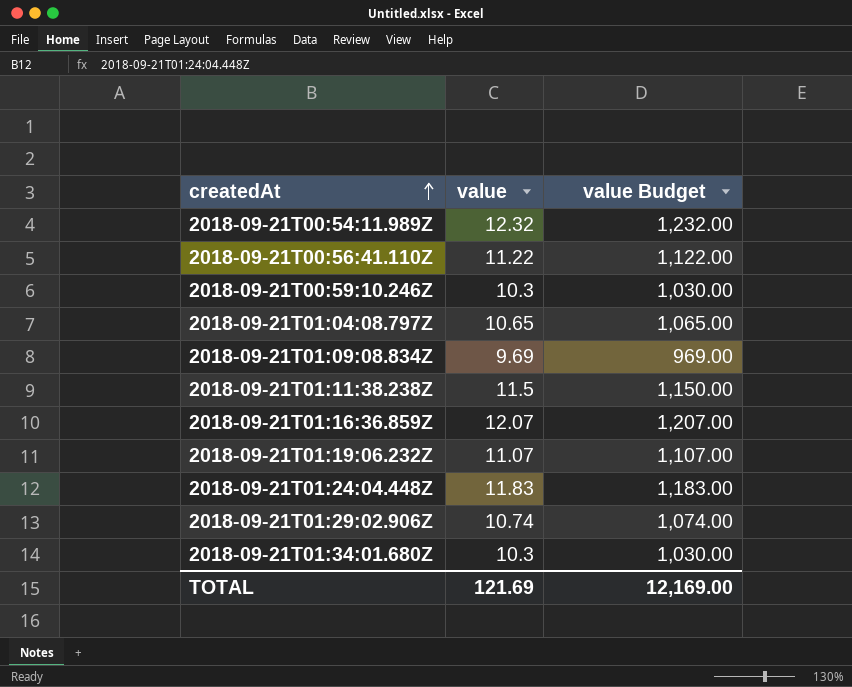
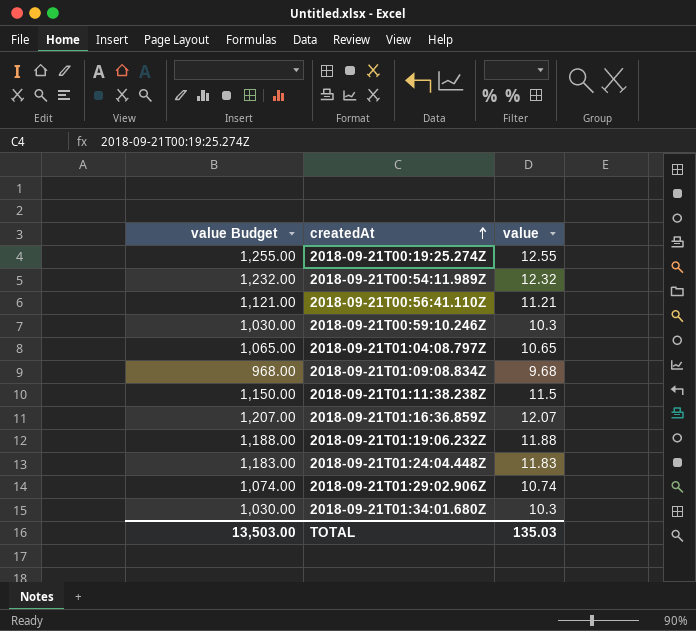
column value Budget | position: 3 -> 1
row 2018-09-21T00:19:25.274Z: none -> 1,255.00 | 12.55
2018-09-21T00:56:41.110Z | value Budget: 1,122.00 -> 1,121.00
2018-09-21T00:56:41.110Z | value: 11.22 -> 11.21
2018-09-21T01:09:08.834Z | value Budget: 969.00 -> 968.00
2018-09-21T01:09:08.834Z | value: 9.69 -> 9.68
2018-09-21T01:19:06.232Z | value Budget: 1,107.00 -> 1,188.00
2018-09-21T01:19:06.232Z | value: 11.07 -> 11.88
TOTAL | value Budget: 12,169.00 -> 13,503.00
TOTAL | value: 121.69 -> 135.03

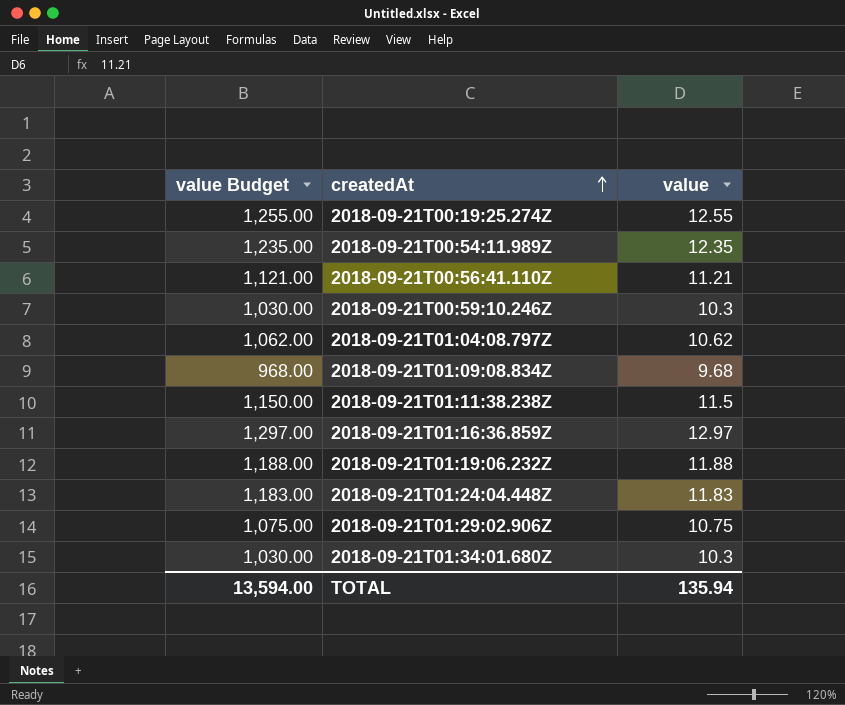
2018-09-21T00:54:11.989Z | value Budget: 1,232.00 -> 1,235.00
2018-09-21T00:54:11.989Z | value: 12.32 -> 12.35
2018-09-21T01:04:08.797Z | value Budget: 1,065.00 -> 1,062.00
2018-09-21T01:04:08.797Z | value: 10.65 -> 10.62
2018-09-21T01:16:36.859Z | value Budget: 1,207.00 -> 1,297.00
2018-09-21T01:16:36.859Z | value: 12.07 -> 12.97
2018-09-21T01:29:02.906Z | value Budget: 1,074.00 -> 1,075.00
2018-09-21T01:29:02.906Z | value: 10.74 -> 10.75
TOTAL | value Budget: 13,503.00 -> 13,594.00
TOTAL | value: 135.03 -> 135.94

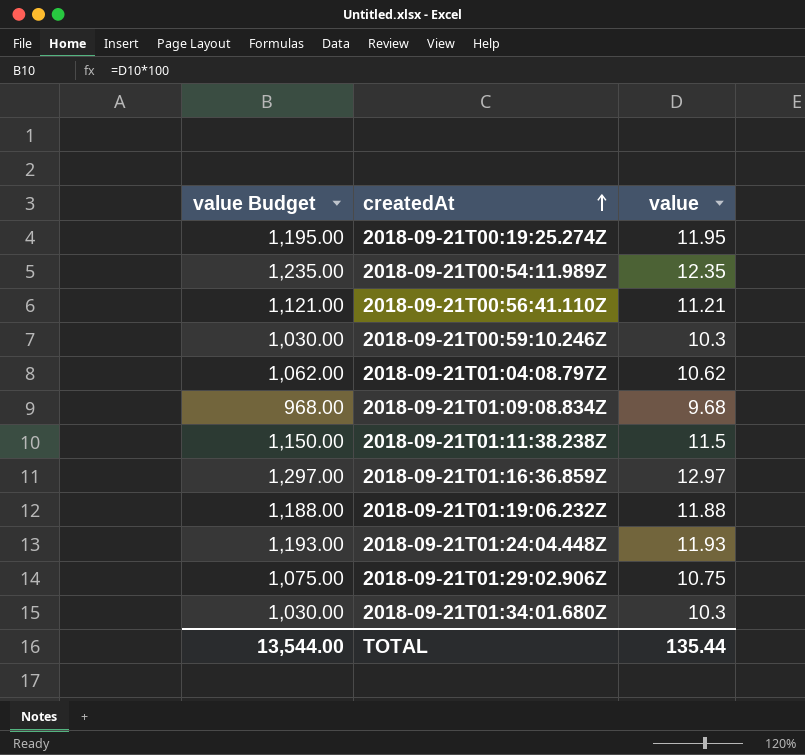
2018-09-21T00:19:25.274Z | value Budget: 1,255.00 -> 1,195.00
2018-09-21T00:19:25.274Z | value: 12.55 -> 11.95
2018-09-21T01:24:04.448Z | value Budget: 1,183.00 -> 1,193.00
2018-09-21T01:24:04.448Z | value: 11.83 -> 11.93
TOTAL | value Budget: 13,594.00 -> 13,544.00
TOTAL | value: 135.94 -> 135.44

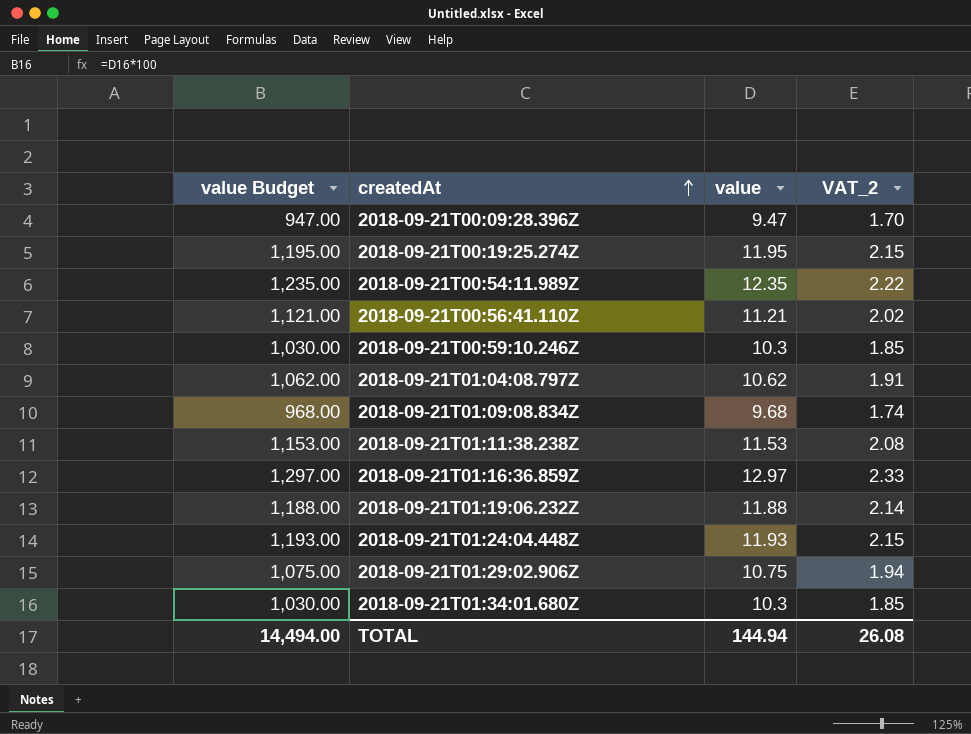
column VAT_2 | formula: none -> [value] * 0.18
row 2018-09-21T00:09:28.396Z: none -> 947.00 | 9.47 | 1.70
2018-09-21T01:11:38.238Z | value Budget: 1,150.00 -> 1,153.00
2018-09-21T01:11:38.238Z | value: 11.5 -> 11.53
TOTAL | value Budget: 13,544.00 -> 14,494.00
TOTAL | value: 135.44 -> 144.94

